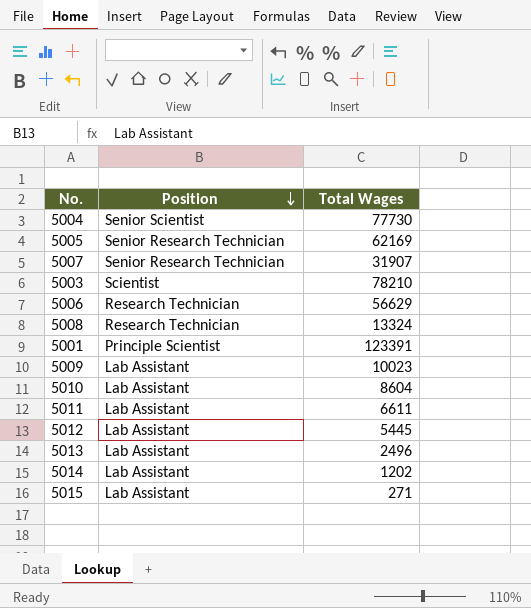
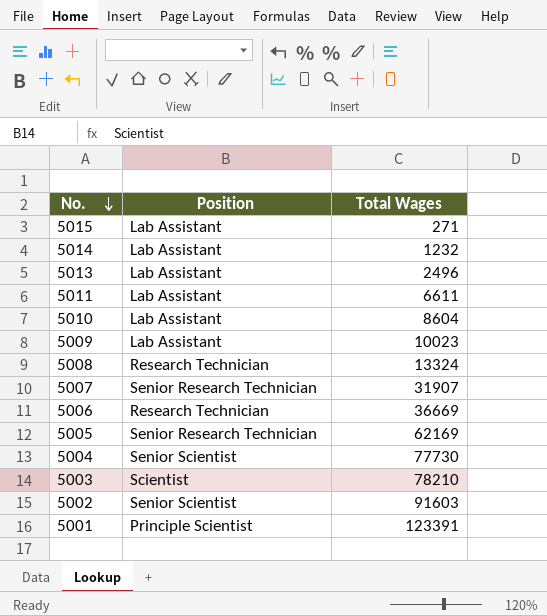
row order: Position descending -> No. descending
row 5012: Lab Assistant | 5445 -> none
5014 | Total Wages: 1202 -> 1232
5006 | Total Wages: 56629 -> 36669
row 5002: none -> Senior Scientist | 91603

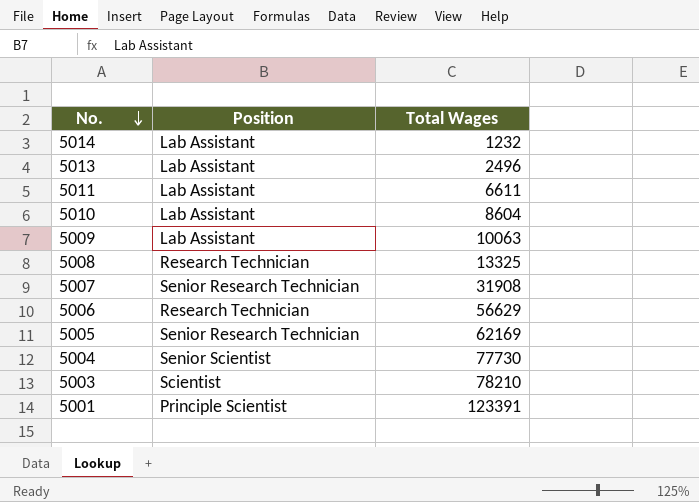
row 5015: Lab Assistant | 271 -> none
row 5002: Senior Scientist | 91603 -> none
5009 | Total Wages: 10023 -> 10063
5008 | Total Wages: 13324 -> 13325
5007 | Total Wages: 31907 -> 31908
5006 | Total Wages: 36669 -> 56629

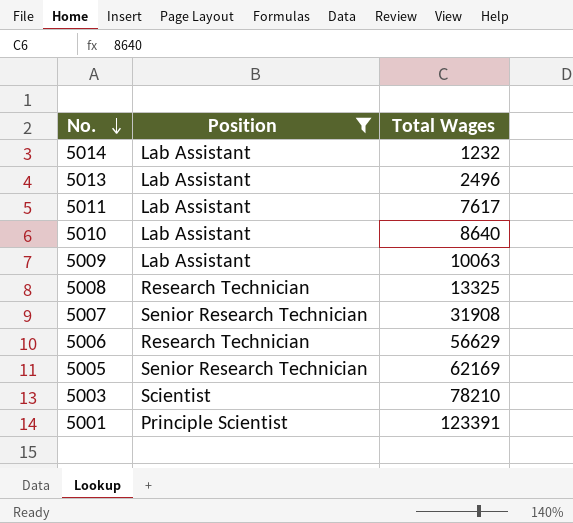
filter: none -> Position != Senior Scientist
5011 | Total Wages: 6611 -> 7617
5010 | Total Wages: 8604 -> 8640

